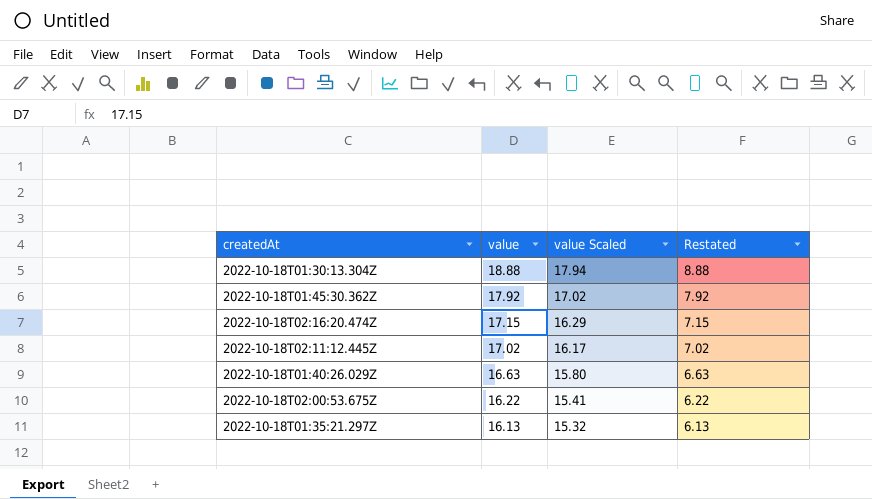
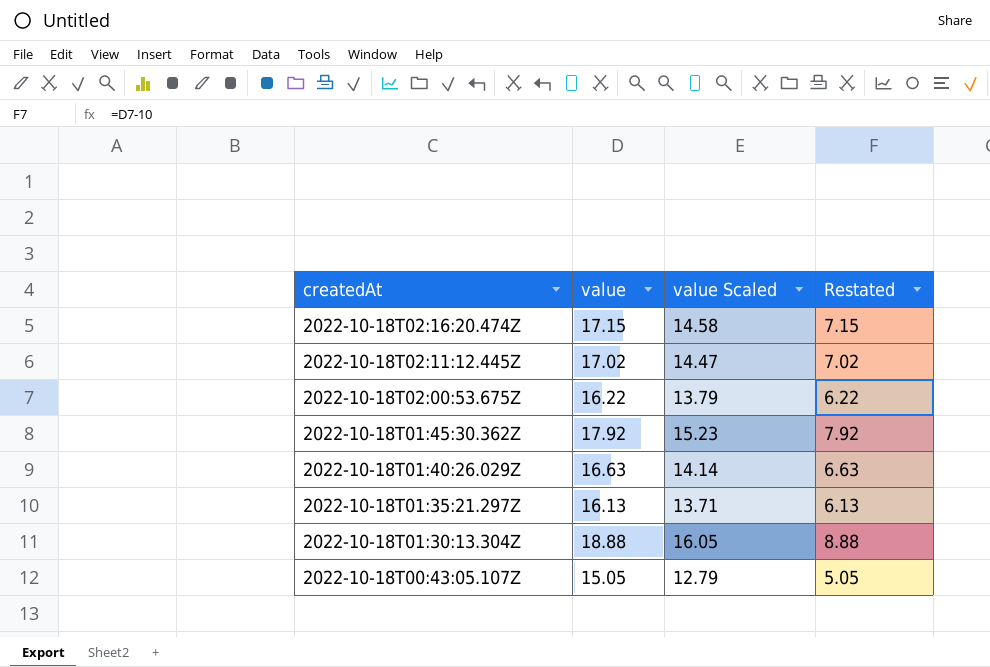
row order: value descending -> createdAt descending
column value Scaled | formula: [value] * 0.95 -> [value] * 0.85
row 2022-10-18T00:43:05.107Z: none -> 15.05 | 12.79 | 5.05

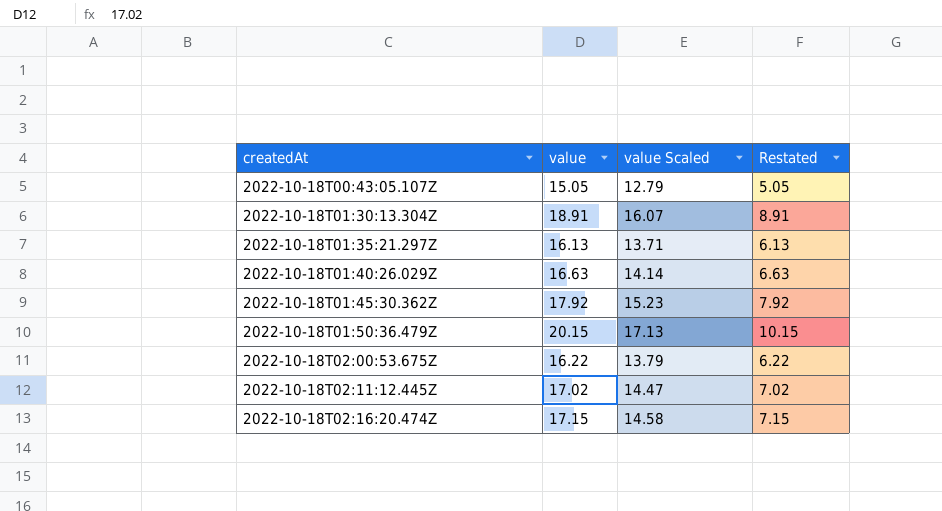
row order: createdAt descending -> createdAt ascending
2022-10-18T01:30:13.304Z | value: 18.88 -> 18.91
2022-10-18T01:30:13.304Z | value Scaled: 16.05 -> 16.07
2022-10-18T01:30:13.304Z | Restated: 8.88 -> 8.91
row 2022-10-18T01:50:36.479Z: none -> 20.15 | 17.13 | 10.15

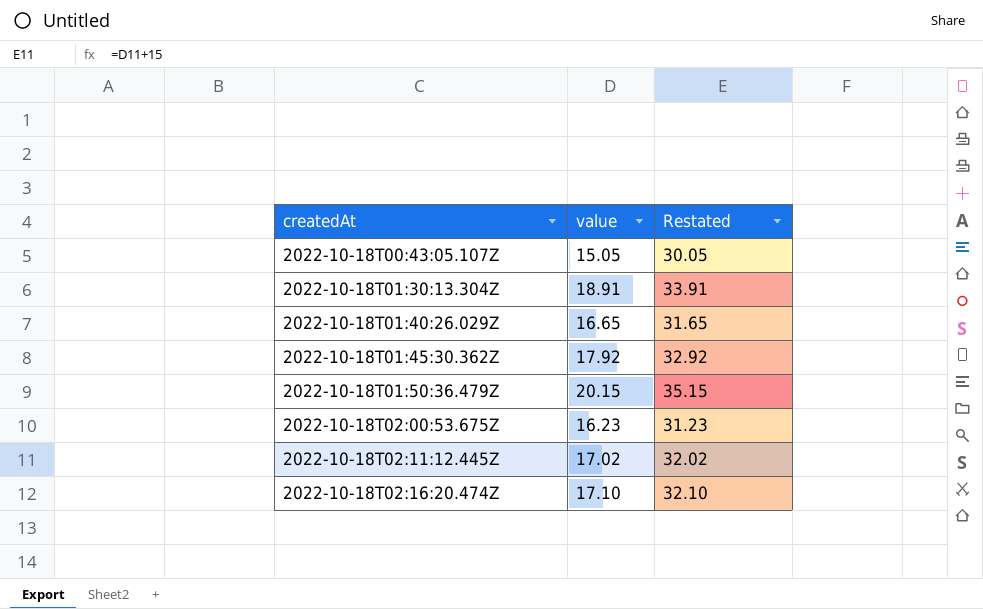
column value Scaled | formula: [value] * 0.85 -> none
column Restated | formula: [value] - 10 -> [value] + 15
row 2022-10-18T01:35:21.297Z: 16.13 | 13.71 | 6.13 -> none
2022-10-18T01:40:26.029Z | value: 16.63 -> 16.65
2022-10-18T02:00:53.675Z | value: 16.22 -> 16.23
2022-10-18T02:16:20.474Z | value: 17.15 -> 17.10

